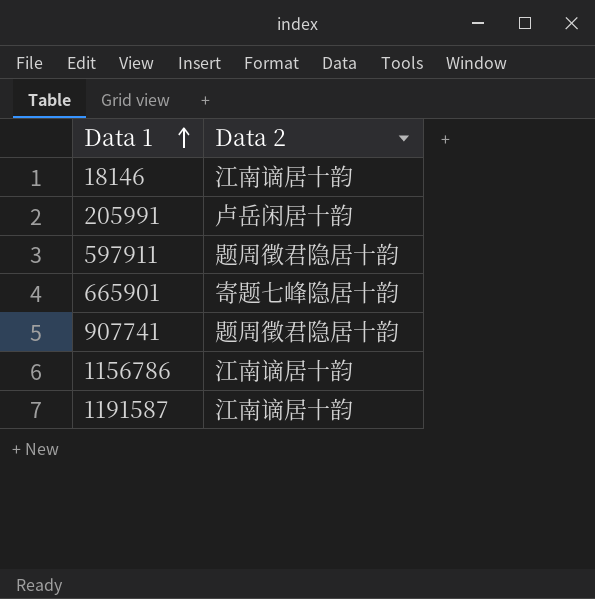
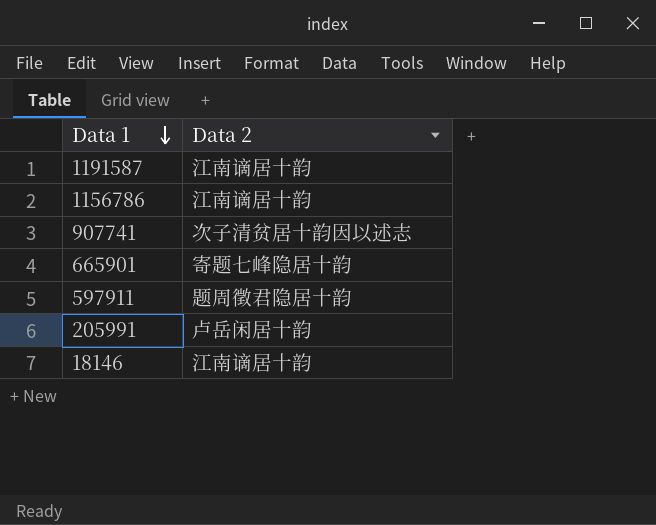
row order: Data 1 ascending -> Data 1 descending
907741 | Data 2: 题周徵君隐居十韵 -> 次子清贫居十韵因以述志

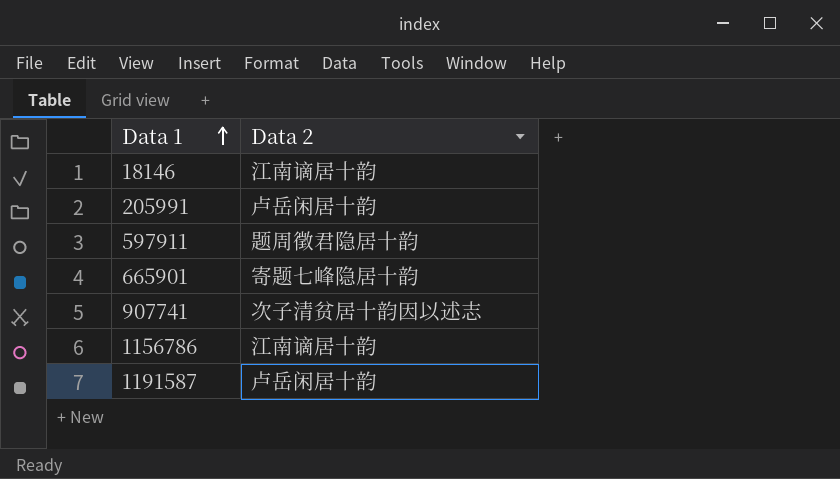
row order: Data 1 descending -> Data 1 ascending
1191587 | Data 2: 江南谪居十韵 -> 卢岳闲居十韵

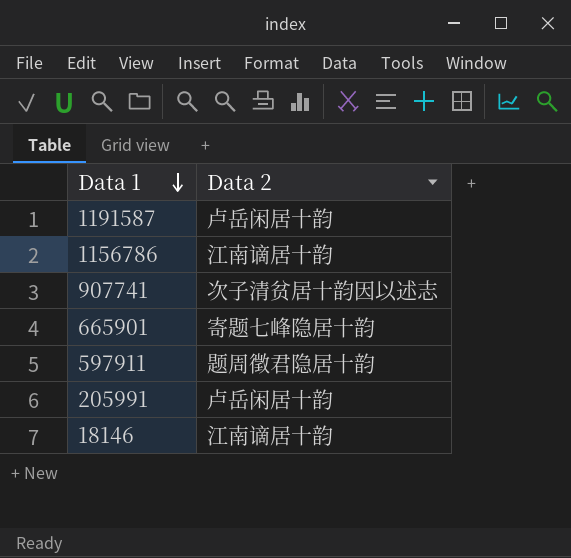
row order: Data 1 ascending -> Data 1 descending

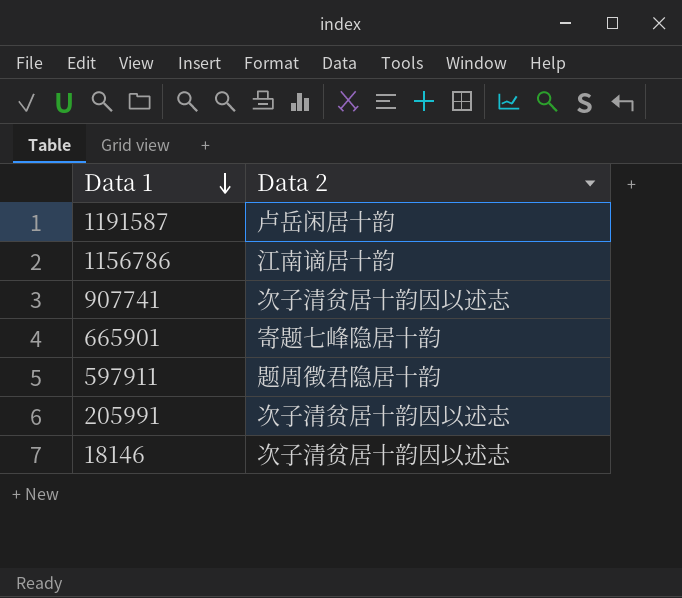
205991 | Data 2: 卢岳闲居十韵 -> 次子清贫居十韵因以述志
18146 | Data 2: 江南谪居十韵 -> 次子清贫居十韵因以述志

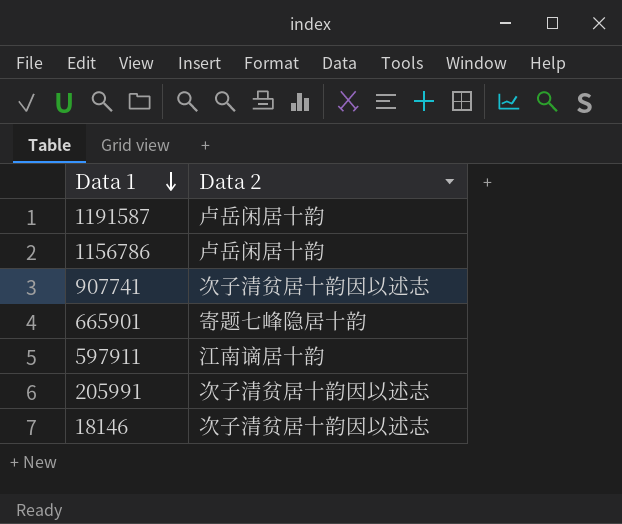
1156786 | Data 2: 江南谪居十韵 -> 卢岳闲居十韵
597911 | Data 2: 题周徵君隐居十韵 -> 江南谪居十韵

